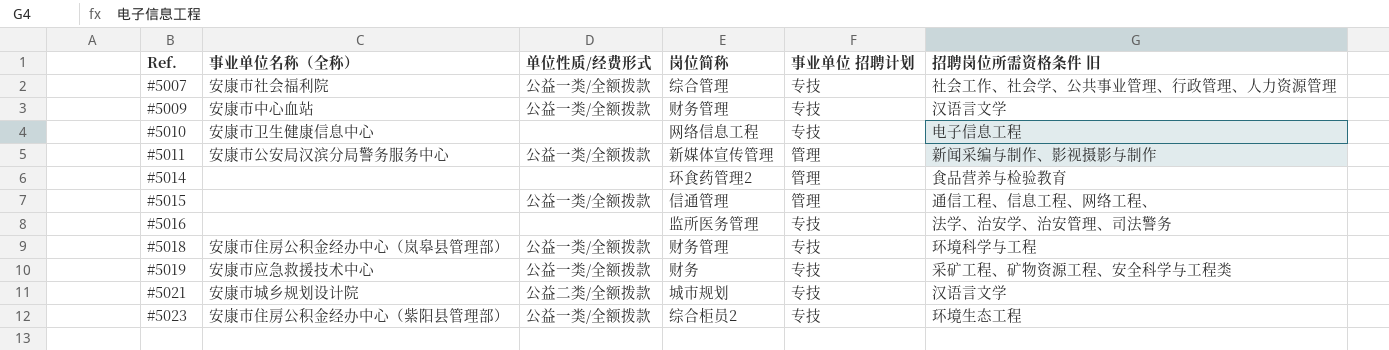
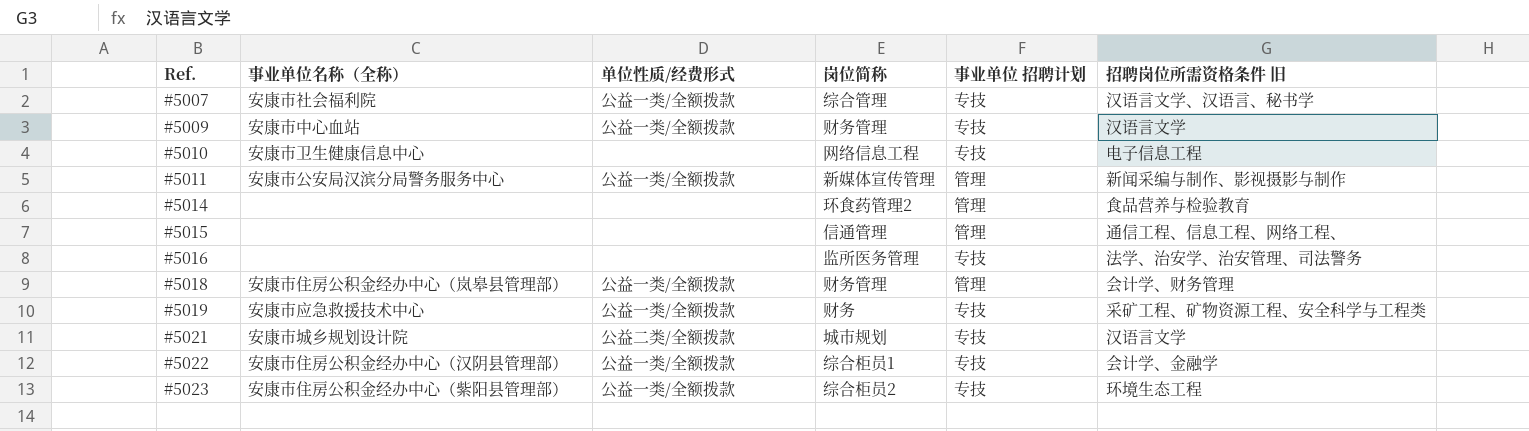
#5007 | 招聘岗位所需资格条件 旧: 社会工作、社会学、公共事业管理、行政管理、人力资源管理 -> 汉语言文学、汉语言、秘书学
#5015 | 单位性质/经费形式: 公益一类/全额拨款 -> none
#5018 | 事业单位 招聘计划: 专技 -> 管理
#5018 | 招聘岗位所需资格条件 旧: 环境科学与工程 -> 会计学、财务管理
row #5022: none -> 安康市住房公积金经办中心（汉阴县管理部） | 公益一类/全额拨款 | 综合柜员1 | 专技 | 会计学、金融学

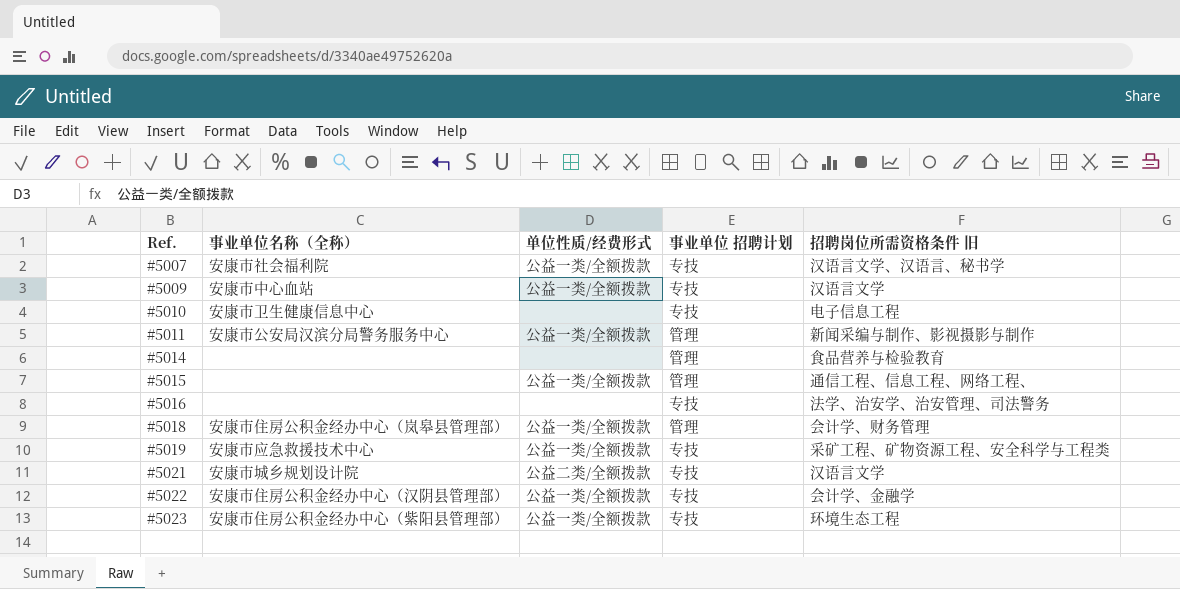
column 岗位简称 | position: 4 -> none
#5015 | 单位性质/经费形式: none -> 公益一类/全额拨款

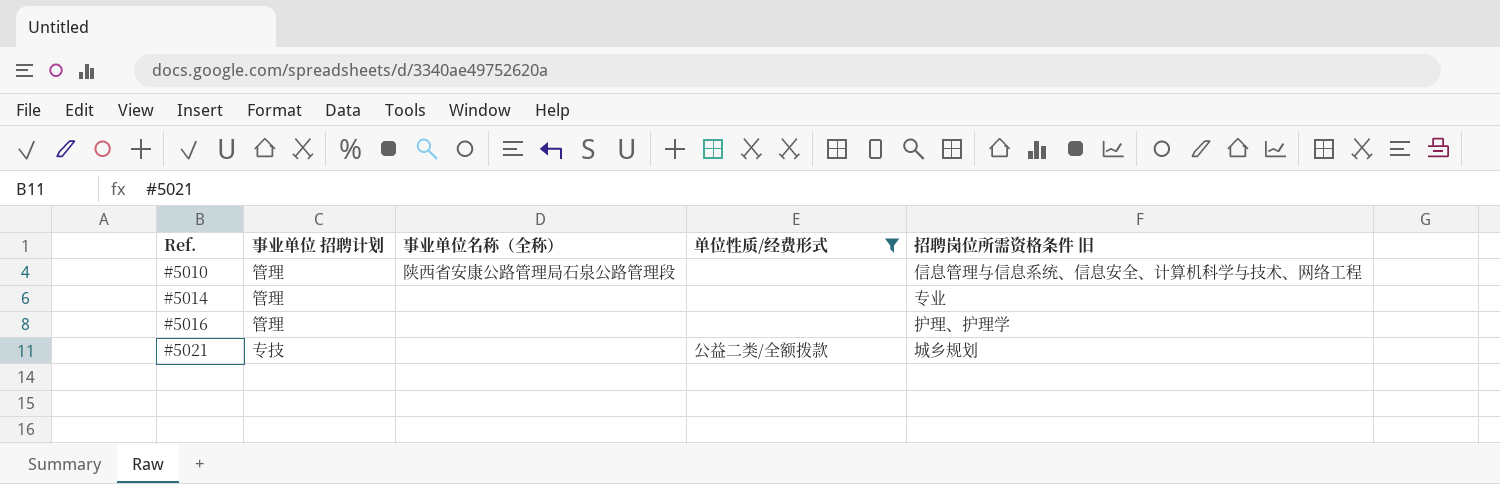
filter: none -> 单位性质/经费形式 != 公益一类/全额拨款
column 事业单位 招聘计划 | position: 4 -> 2
#5010 | 事业单位 招聘计划: 专技 -> 管理
#5010 | 事业单位名称（全称）: 安康市卫生健康信息中心 -> 陕西省安康公路管理局石泉公路管理段
#5010 | 招聘岗位所需资格条件 旧: 电子信息工程 -> 信息管理与信息系统、信息安全、计算机科学与技术、网络工程
#5014 | 招聘岗位所需资格条件 旧: 食品营养与检验教育 -> 专业
#5016 | 事业单位 招聘计划: 专技 -> 管理
#5016 | 招聘岗位所需资格条件 旧: 法学、治安学、治安管理、司法警务 -> 护理、护理学
#5021 | 事业单位名称（全称）: 安康市城乡规划设计院 -> none
#5021 | 招聘岗位所需资格条件 旧: 汉语言文学 -> 城乡规划

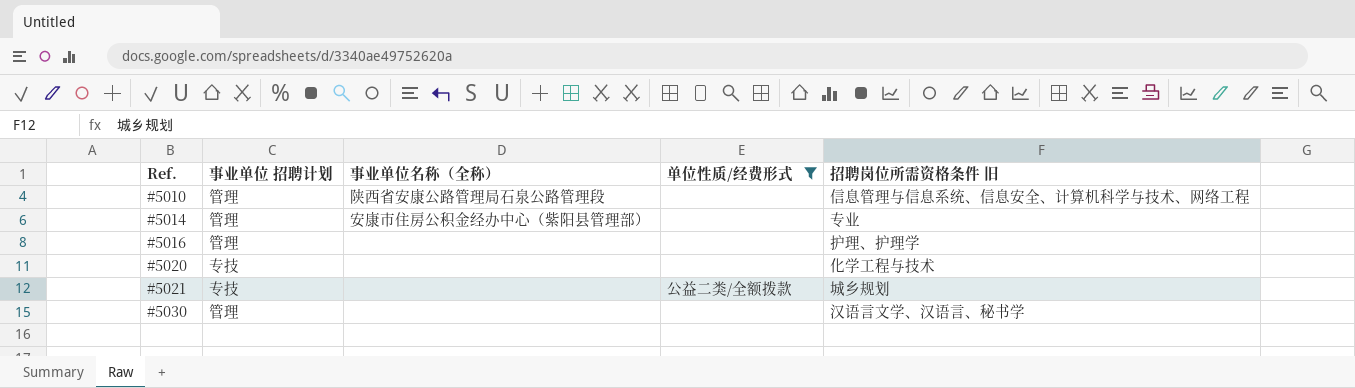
#5014 | 事业单位名称（全称）: none -> 安康市住房公积金经办中心（紫阳县管理部）
row #5020: none -> 专技 | none | none | 化学工程与技术
row #5030: none -> 管理 | none | none | 汉语言文学、汉语言、秘书学

